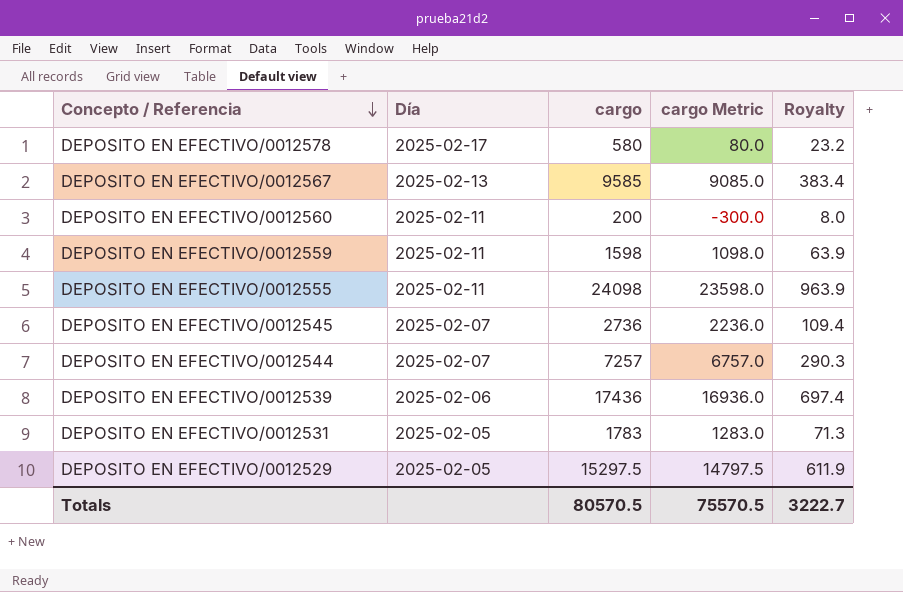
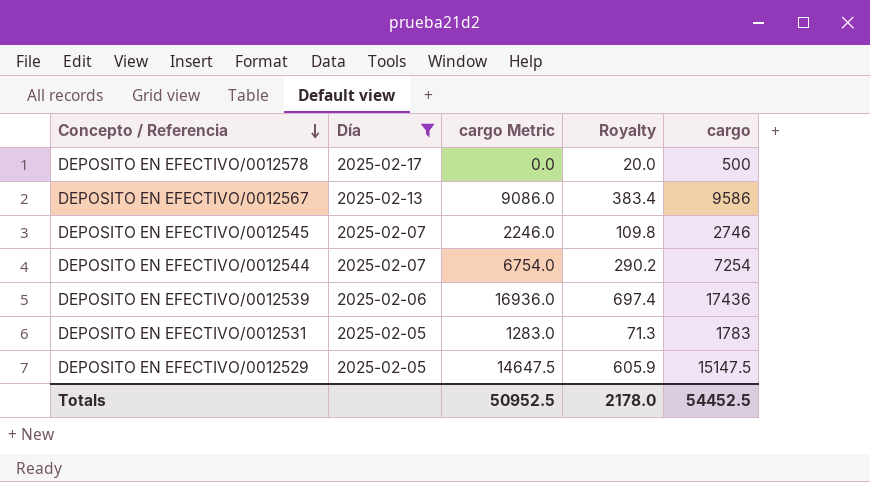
filter: none -> Día != 2025-02-11
column cargo | position: 3 -> 5
DEPOSITO EN EFECTIVO/0012578 | cargo Metric: 80.0 -> 0.0
DEPOSITO EN EFECTIVO/0012578 | Royalty: 23.2 -> 20.0
DEPOSITO EN EFECTIVO/0012578 | cargo: 580 -> 500
DEPOSITO EN EFECTIVO/0012567 | cargo Metric: 9085.0 -> 9086.0
DEPOSITO EN EFECTIVO/0012567 | cargo: 9585 -> 9586
DEPOSITO EN EFECTIVO/0012545 | cargo Metric: 2236.0 -> 2246.0
DEPOSITO EN EFECTIVO/0012545 | Royalty: 109.4 -> 109.8
DEPOSITO EN EFECTIVO/0012545 | cargo: 2736 -> 2746
DEPOSITO EN EFECTIVO/0012544 | cargo Metric: 6757.0 -> 6754.0
DEPOSITO EN EFECTIVO/0012544 | Royalty: 290.3 -> 290.2
DEPOSITO EN EFECTIVO/0012544 | cargo: 7257 -> 7254
DEPOSITO EN EFECTIVO/0012529 | cargo Metric: 14797.5 -> 14647.5
DEPOSITO EN EFECTIVO/0012529 | Royalty: 611.9 -> 605.9
DEPOSITO EN EFECTIVO/0012529 | cargo: 15297.5 -> 15147.5
Totals | cargo Metric: 75570.5 -> 50952.5
Totals | Royalty: 3222.7 -> 2178.0
Totals | cargo: 80570.5 -> 54452.5

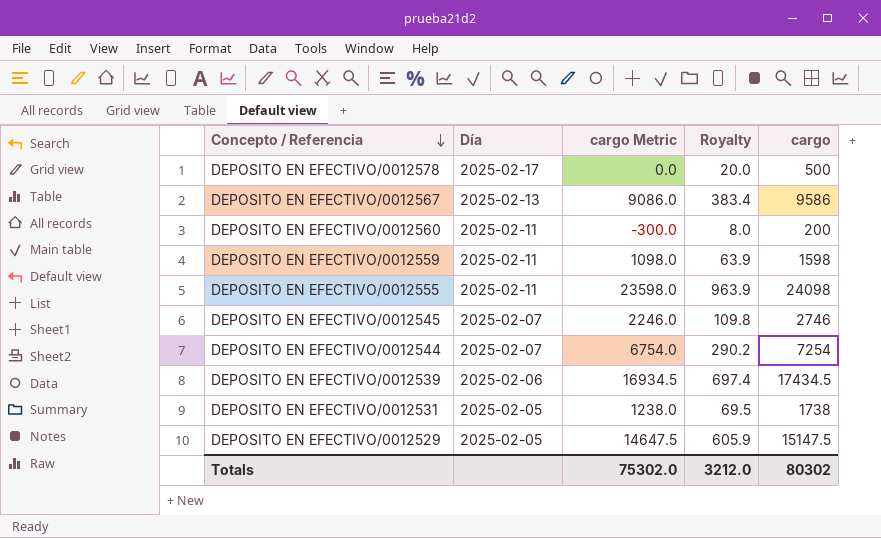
filter: Día != 2025-02-11 -> none
DEPOSITO EN EFECTIVO/0012539 | cargo Metric: 16936.0 -> 16934.5
DEPOSITO EN EFECTIVO/0012539 | cargo: 17436 -> 17434.5
DEPOSITO EN EFECTIVO/0012531 | cargo Metric: 1283.0 -> 1238.0
DEPOSITO EN EFECTIVO/0012531 | Royalty: 71.3 -> 69.5
DEPOSITO EN EFECTIVO/0012531 | cargo: 1783 -> 1738
Totals | cargo Metric: 50952.5 -> 75302.0
Totals | Royalty: 2178.0 -> 3212.0
Totals | cargo: 54452.5 -> 80302

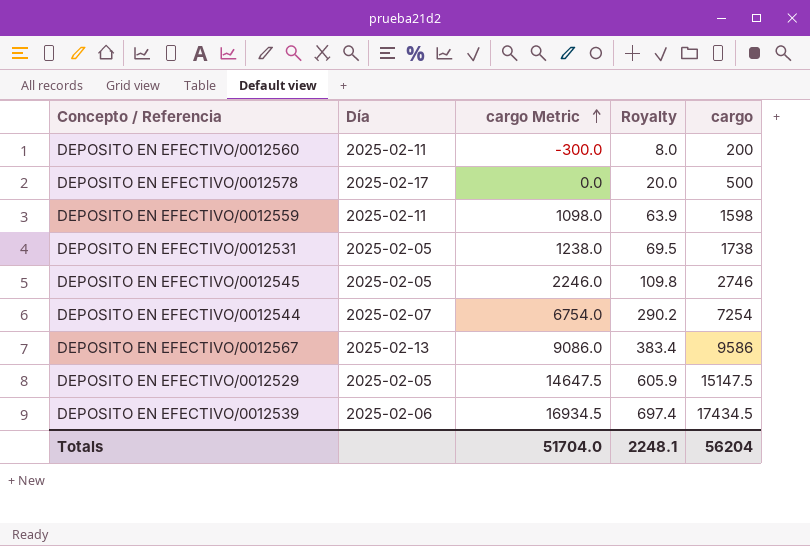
row order: Concepto / Referencia descending -> cargo Metric ascending
row DEPOSITO EN EFECTIVO/0012555: 2025-02-11 | 23598.0 | 963.9 | 24098 -> none
DEPOSITO EN EFECTIVO/0012545 | Día: 2025-02-07 -> 2025-02-05
Totals | cargo Metric: 75302.0 -> 51704.0
Totals | Royalty: 3212.0 -> 2248.1
Totals | cargo: 80302 -> 56204

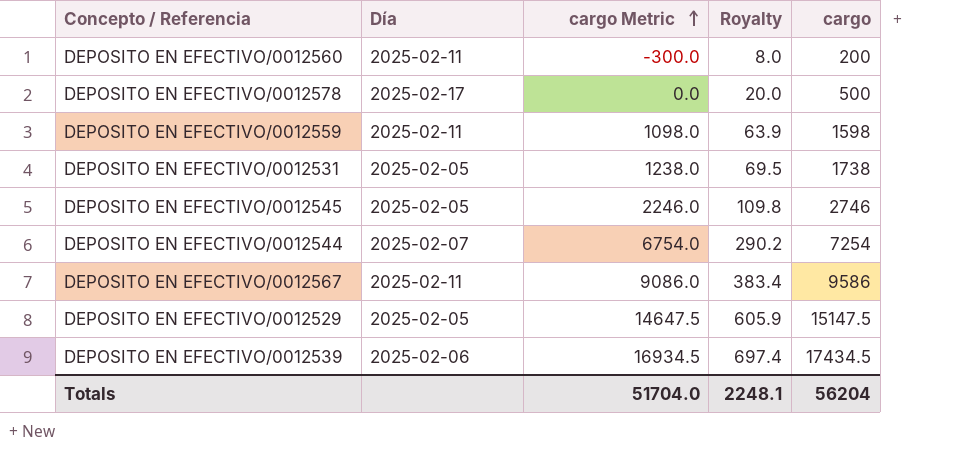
DEPOSITO EN EFECTIVO/0012567 | Día: 2025-02-13 -> 2025-02-11

